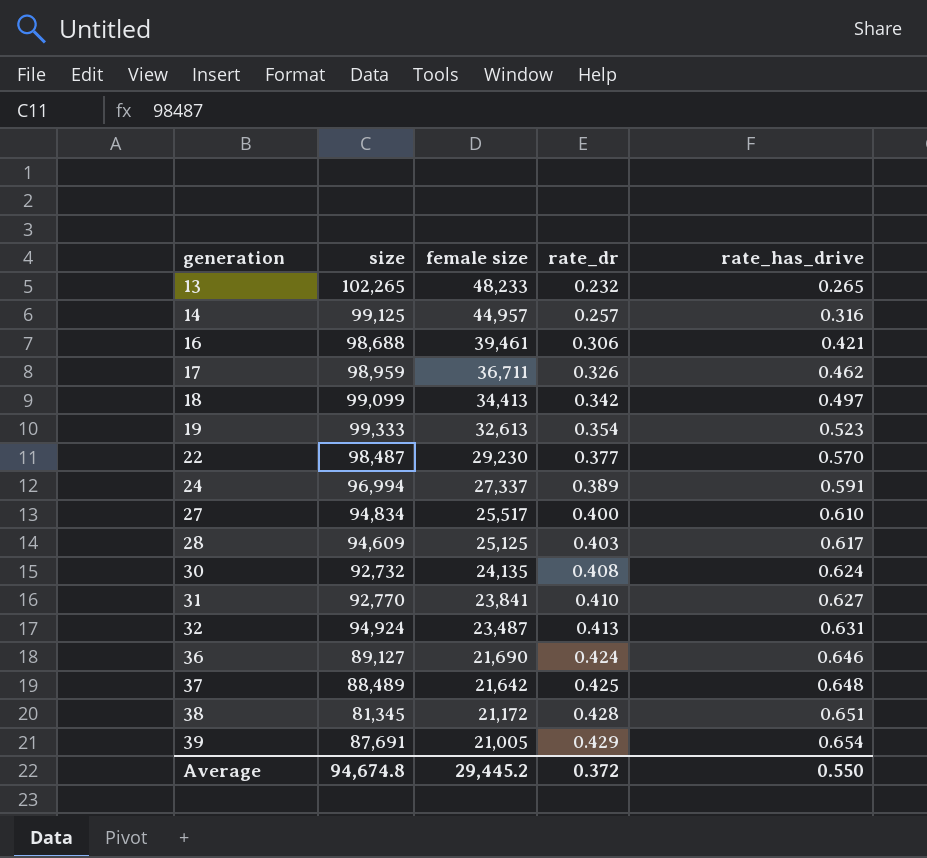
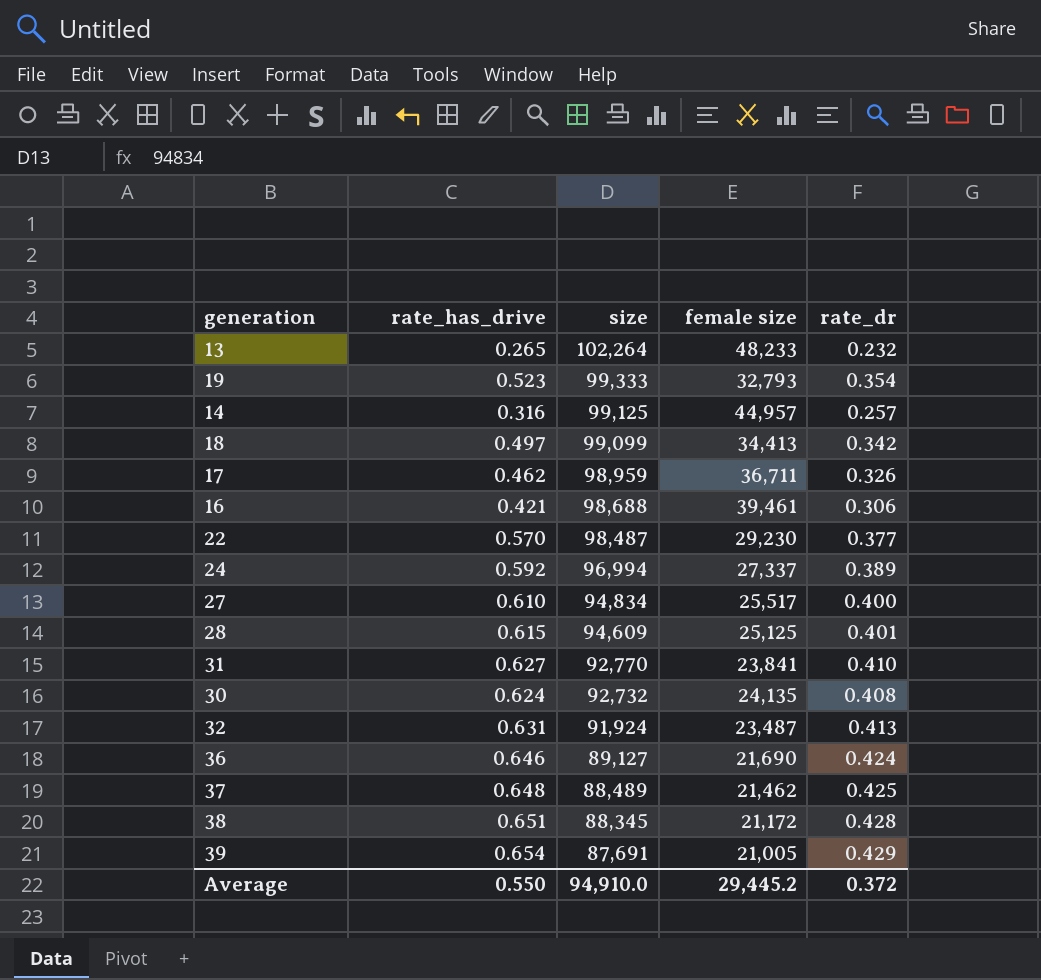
row order: generation ascending -> size descending
column rate_has_drive | position: 5 -> 2
13 | size: 102,265 -> 102,264
19 | female size: 32,613 -> 32,793
24 | rate_has_drive: 0.591 -> 0.592
28 | rate_has_drive: 0.617 -> 0.615
28 | rate_dr: 0.403 -> 0.401
32 | size: 94,924 -> 91,924
37 | female size: 21,642 -> 21,462
38 | size: 81,345 -> 88,345
Average | size: 94,674.8 -> 94,910.0

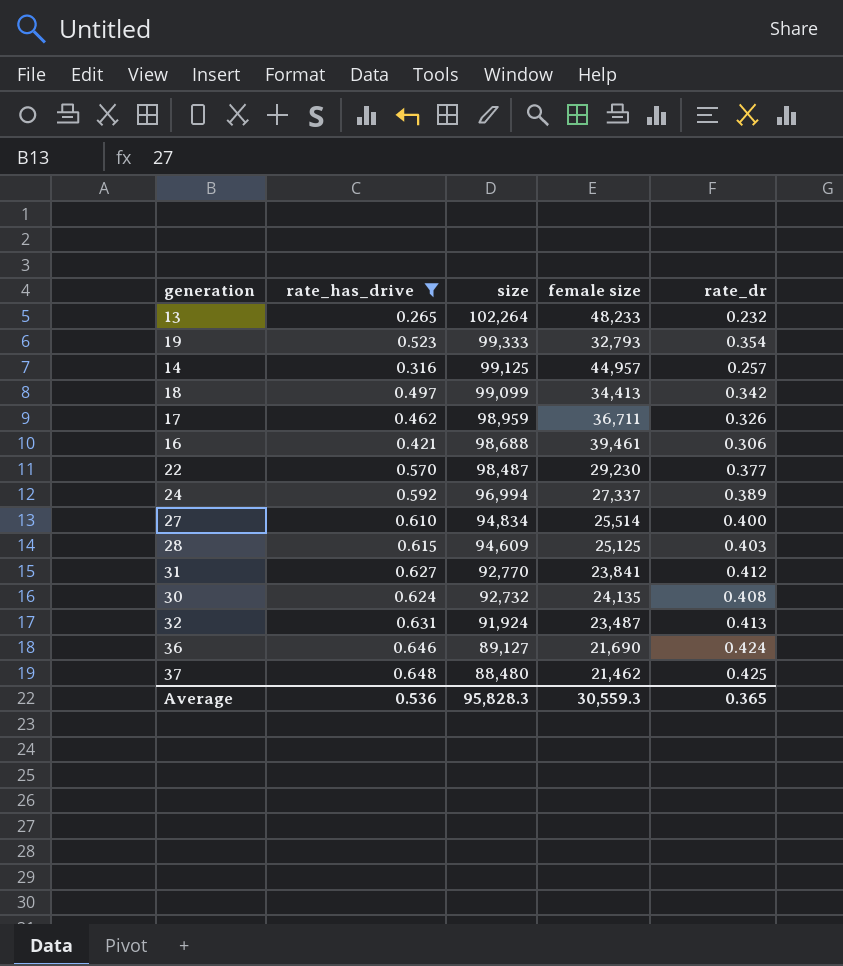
filter: none -> rate_has_drive <= 0.648
27 | female size: 25,517 -> 25,514
28 | rate_dr: 0.401 -> 0.403
31 | rate_dr: 0.410 -> 0.412
37 | size: 88,489 -> 88,480
Average | rate_has_drive: 0.550 -> 0.536
Average | size: 94,910.0 -> 95,828.3
Average | female size: 29,445.2 -> 30,559.3
Average | rate_dr: 0.372 -> 0.365

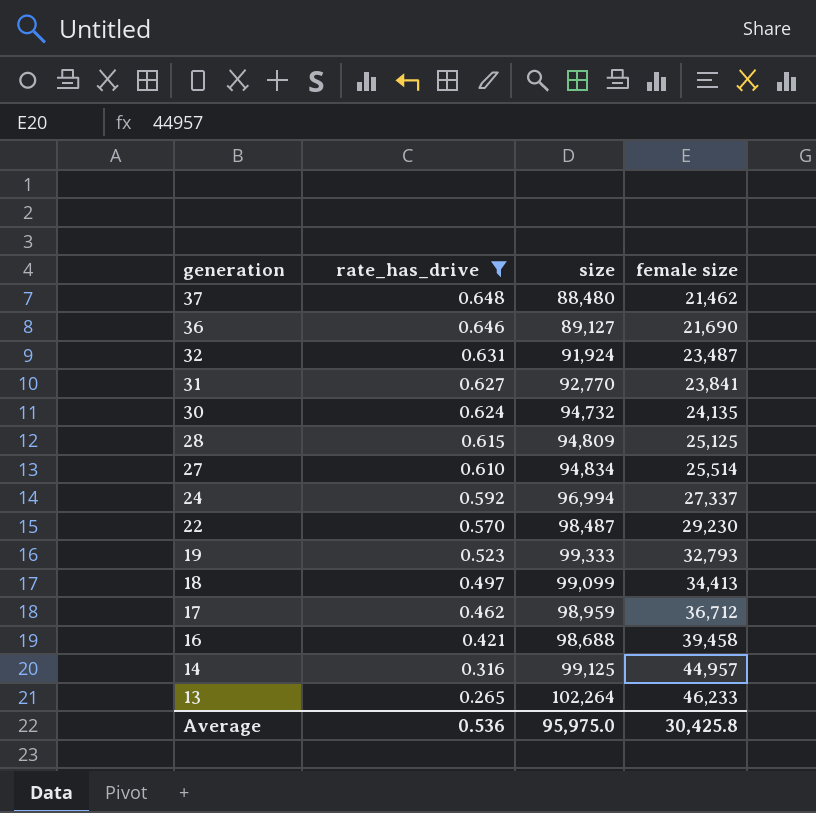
row order: size descending -> generation descending
column rate_dr | position: 5 -> none
30 | size: 92,732 -> 94,732
28 | size: 94,609 -> 94,809
17 | female size: 36,711 -> 36,712
16 | female size: 39,461 -> 39,458
13 | female size: 48,233 -> 46,233
Average | size: 95,828.3 -> 95,975.0
Average | female size: 30,559.3 -> 30,425.8

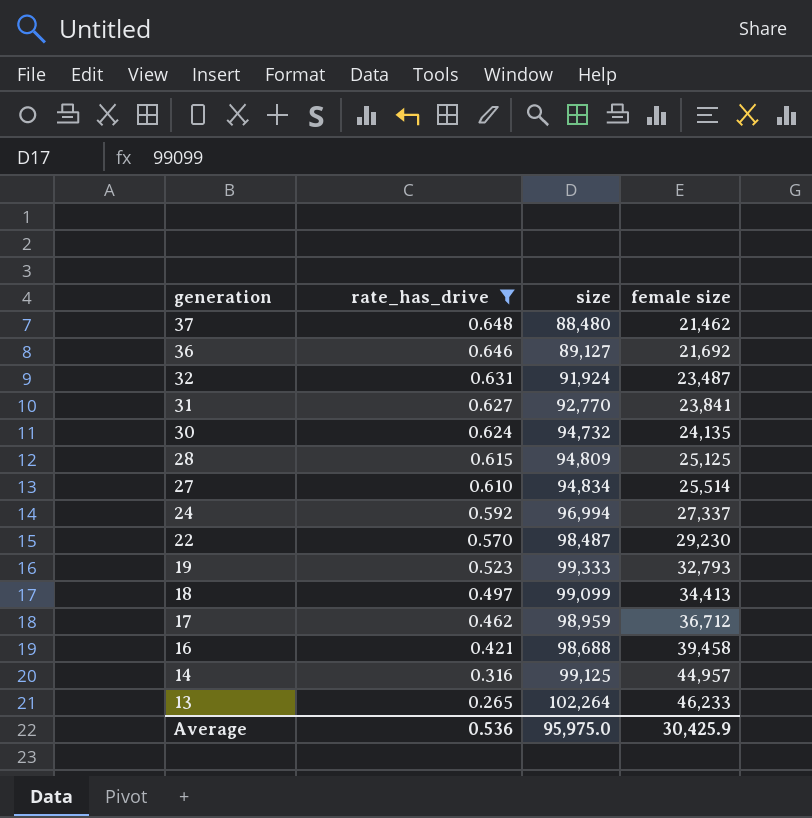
36 | female size: 21,690 -> 21,692
Average | female size: 30,425.8 -> 30,425.9

